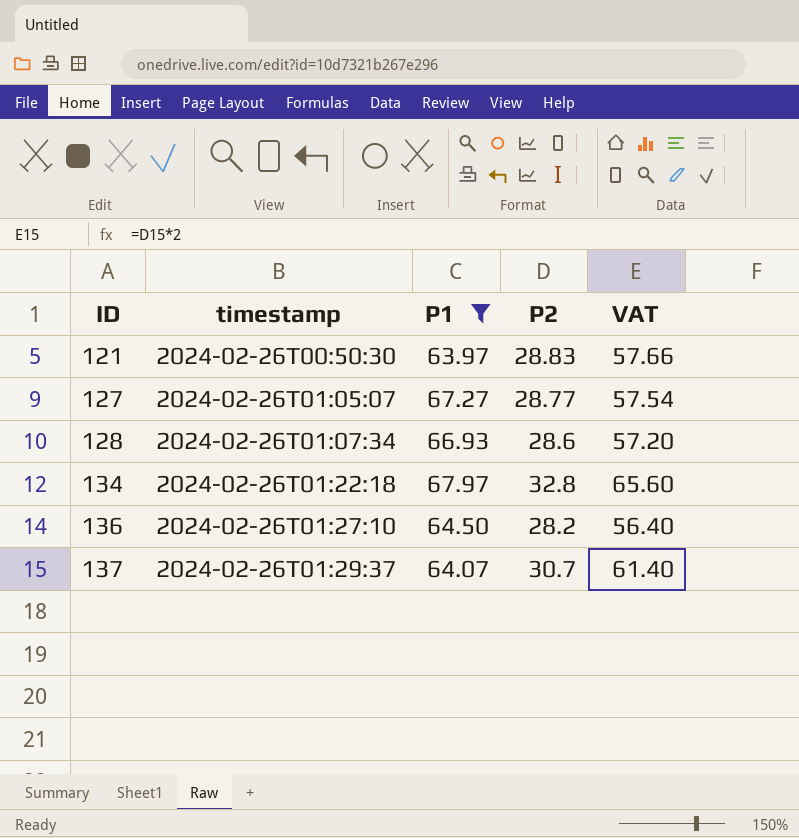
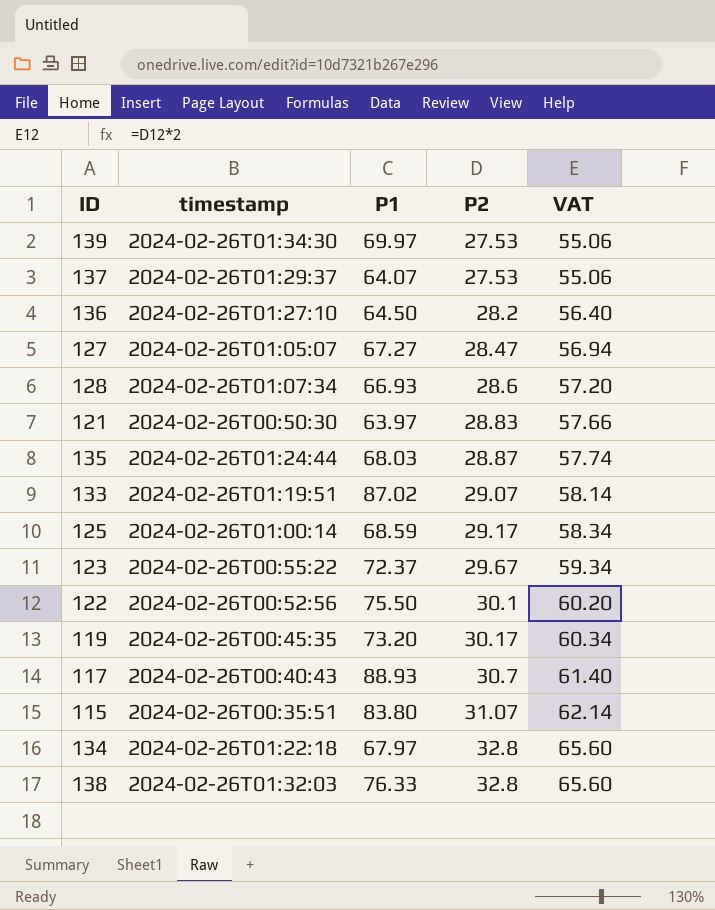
filter: P1 <= 67.97 -> none
row order: ID ascending -> P2 ascending
137 | P2: 30.7 -> 27.53
137 | VAT: 61.40 -> 55.06
127 | P2: 28.77 -> 28.47
127 | VAT: 57.54 -> 56.94

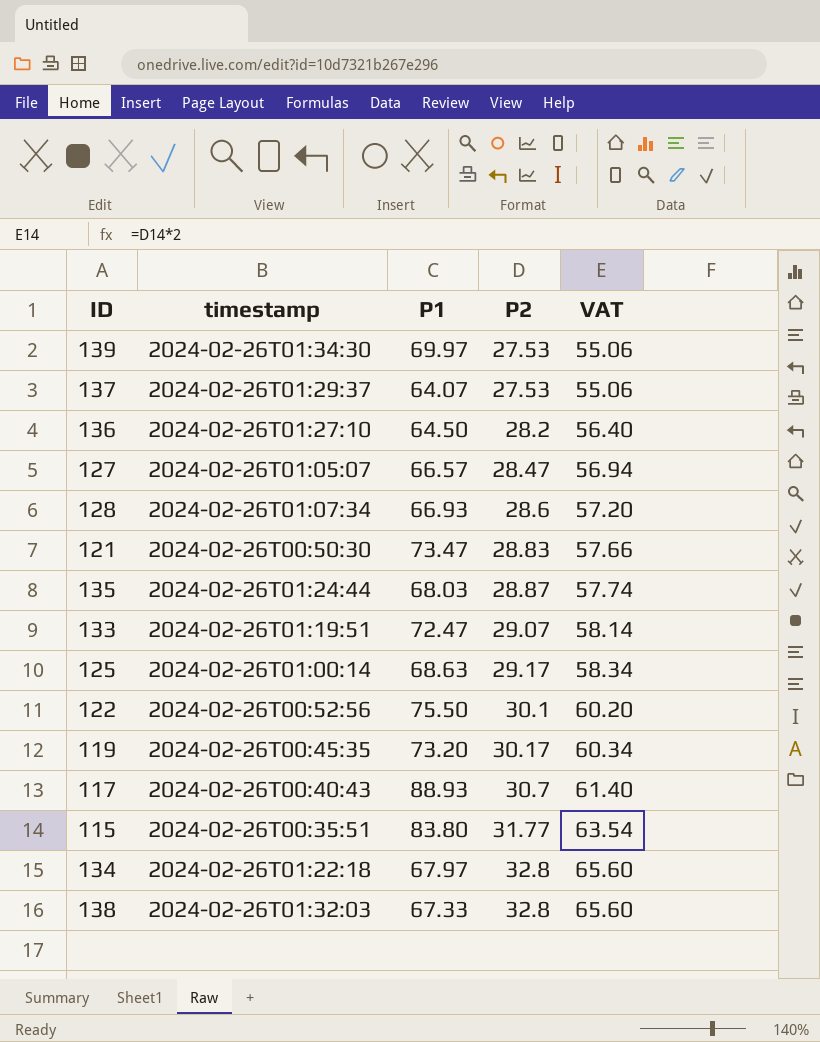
row 123: 2024-02-26T00:55:22 | 72.37 | 29.67 | 59.34 -> none
127 | P1: 67.27 -> 66.57
121 | P1: 63.97 -> 73.47
133 | P1: 87.02 -> 72.47
125 | P1: 68.59 -> 68.63
115 | P2: 31.07 -> 31.77
115 | VAT: 62.14 -> 63.54
138 | P1: 76.33 -> 67.33

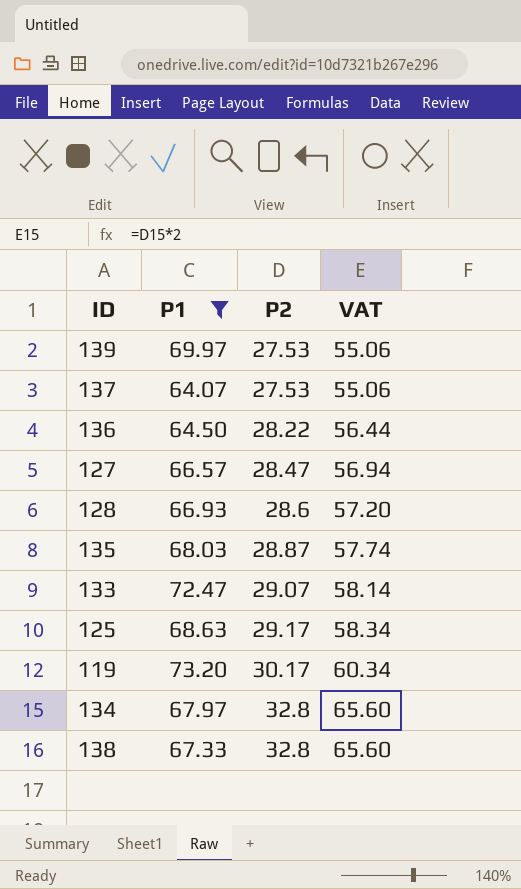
filter: none -> P1 <= 73.20
column timestamp | position: 2 -> none
136 | P2: 28.2 -> 28.22
136 | VAT: 56.40 -> 56.44

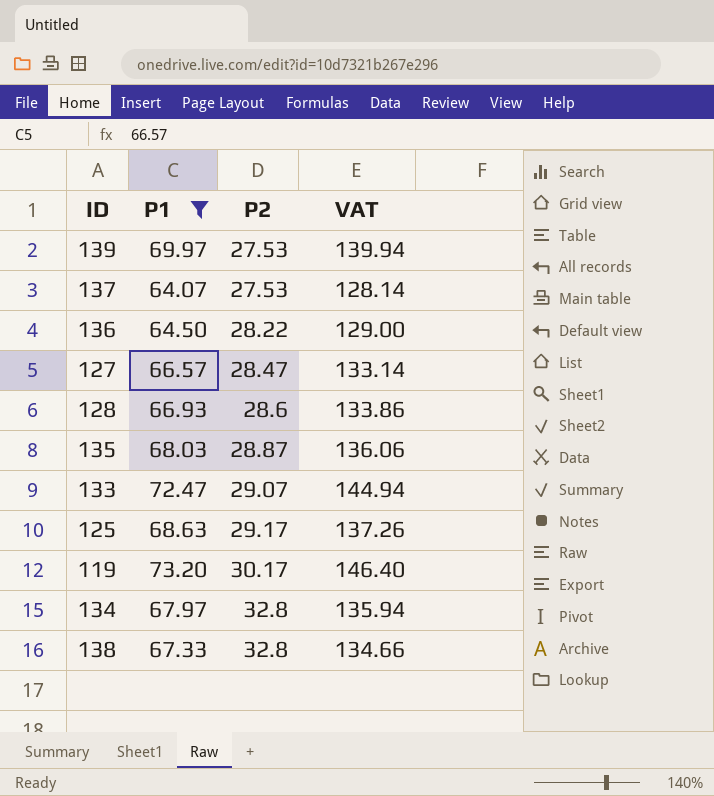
column VAT | formula: [P2] * 2 -> [P1] * 2

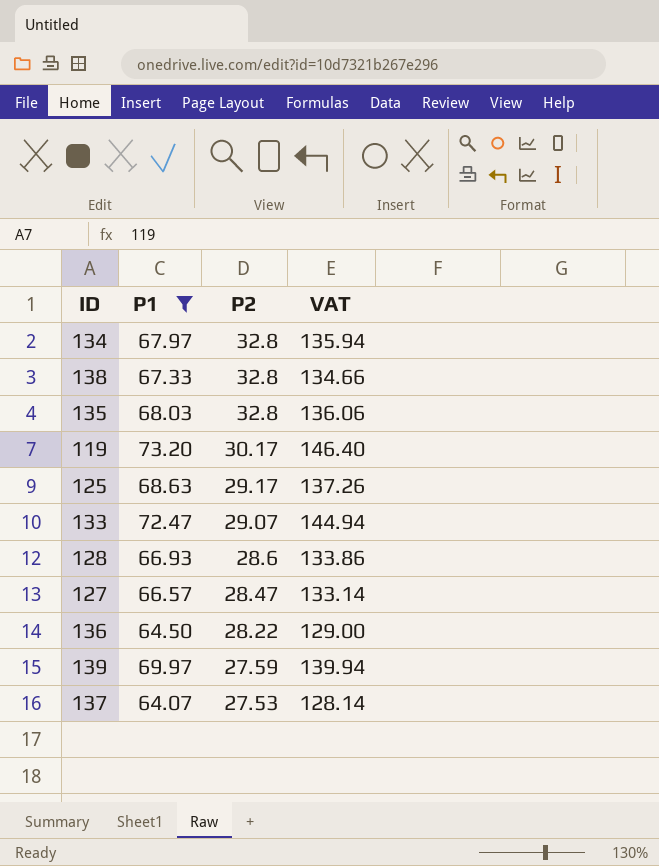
row order: P2 ascending -> P2 descending
135 | P2: 28.87 -> 32.8
139 | P2: 27.53 -> 27.59

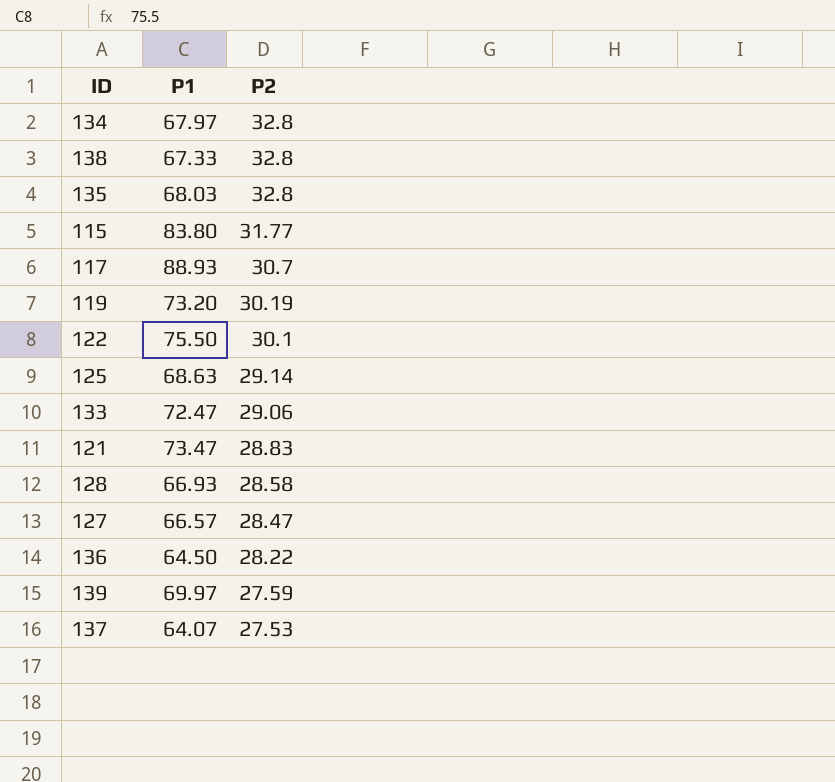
filter: P1 <= 73.20 -> none
column VAT | formula: [P1] * 2 -> none
119 | P2: 30.17 -> 30.19
125 | P2: 29.17 -> 29.14
133 | P2: 29.07 -> 29.06
128 | P2: 28.6 -> 28.58

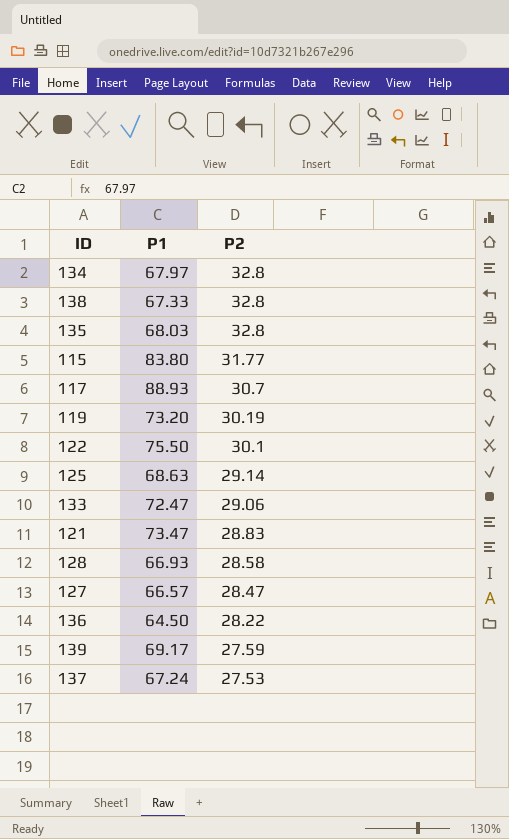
139 | P1: 69.97 -> 69.17
137 | P1: 64.07 -> 67.24

